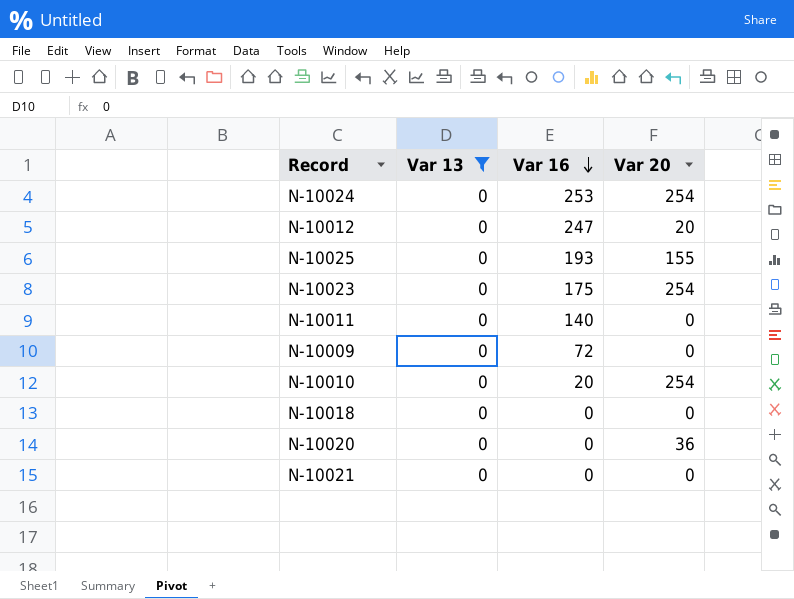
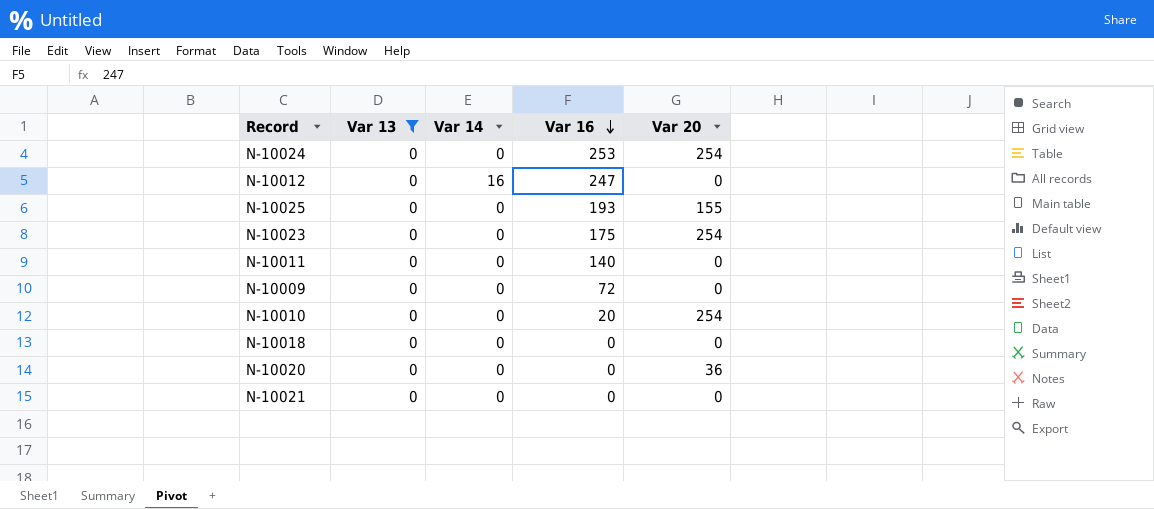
column Var 14 | position: none -> 3
N-10012 | Var 20: 20 -> 0

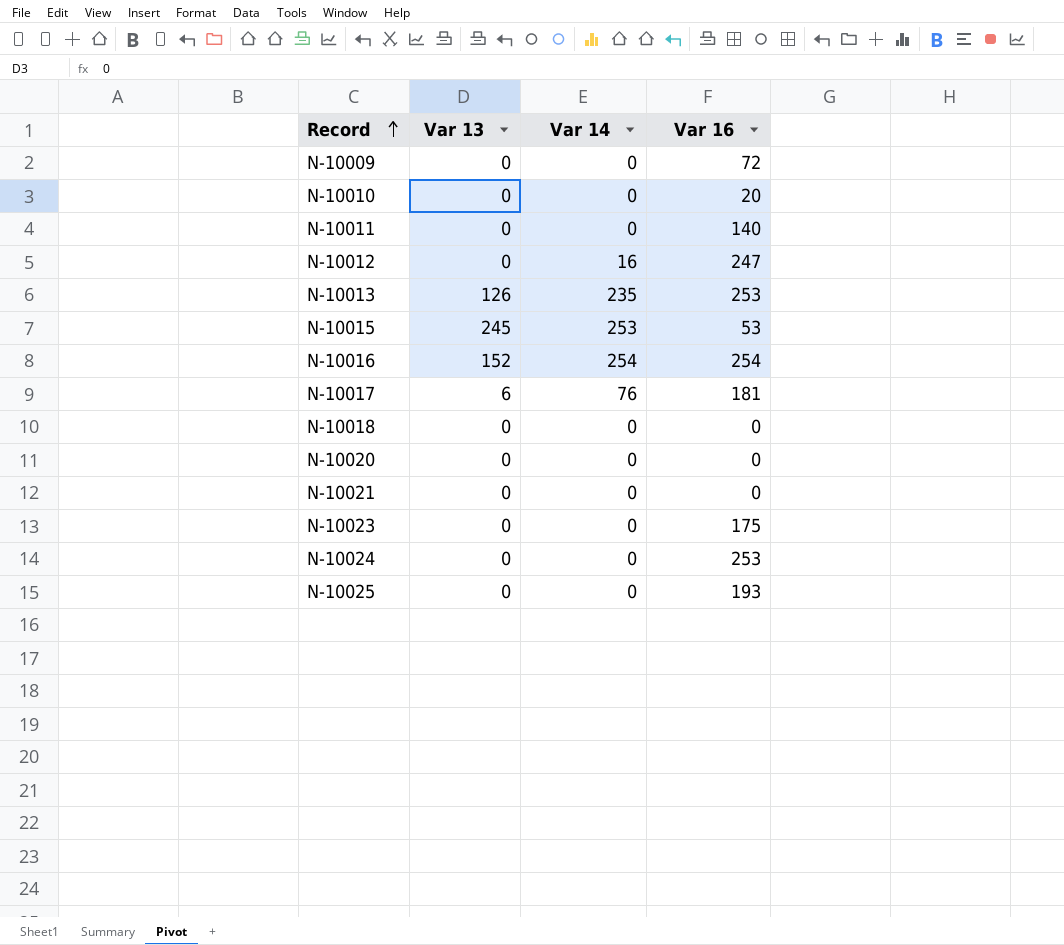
filter: Var 13 = 0 -> none
row order: Var 16 descending -> Record ascending
column Var 20 | position: 5 -> none

